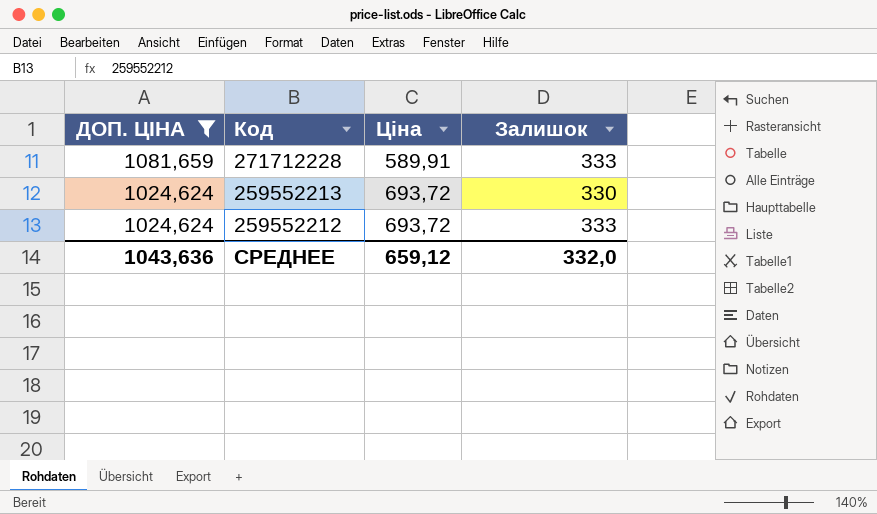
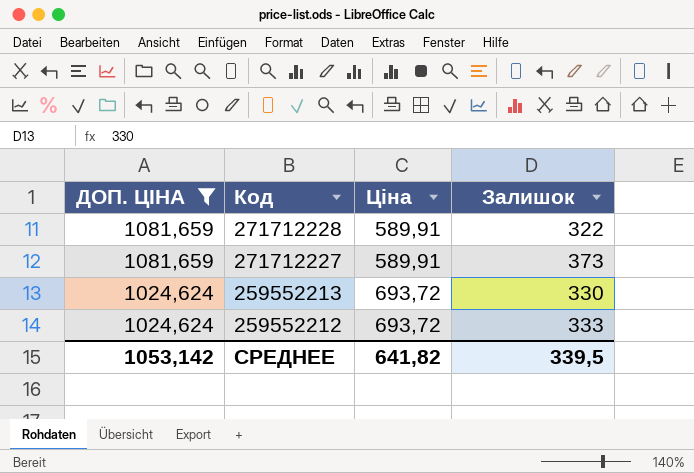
271712228 | Залишок: 333 -> 322
row 271712227: none -> 1081,659 | 589,91 | 373
СРЕДНЕЕ | ДОП. ЦІНА: 1043,636 -> 1053,142
СРЕДНЕЕ | Ціна: 659,12 -> 641,82
СРЕДНЕЕ | Залишок: 332,0 -> 339,5

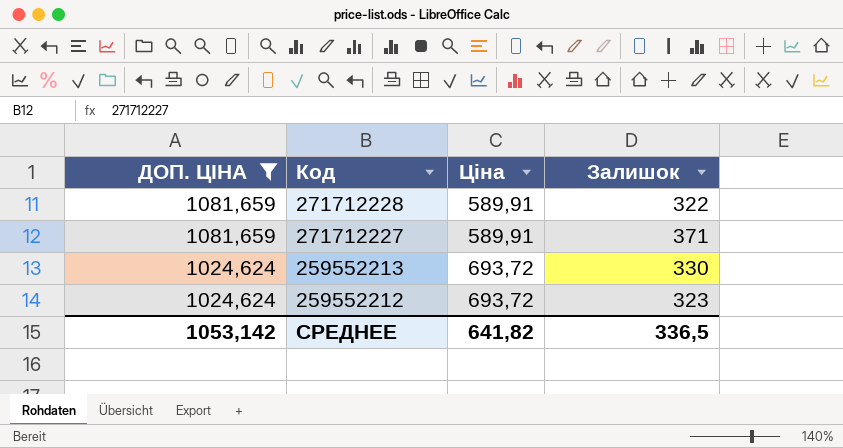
271712227 | Залишок: 373 -> 371
259552212 | Залишок: 333 -> 323
СРЕДНЕЕ | Залишок: 339,5 -> 336,5

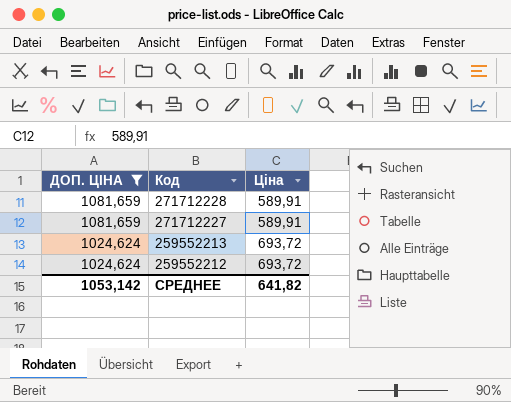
column Залишок | position: 4 -> none

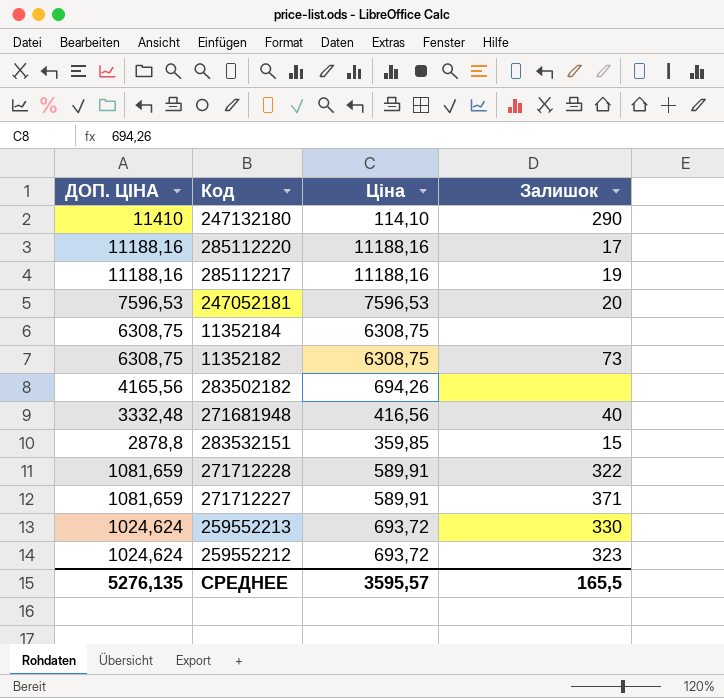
filter: ДОП. ЦІНА <= 1081,659 -> none
column Залишок | position: none -> 4
СРЕДНЕЕ | ДОП. ЦІНА: 1053,142 -> 5276,135
СРЕДНЕЕ | Ціна: 641,82 -> 3595,57

